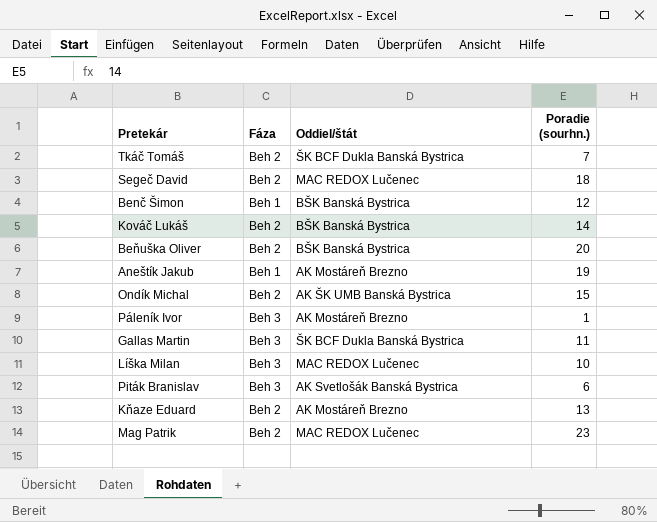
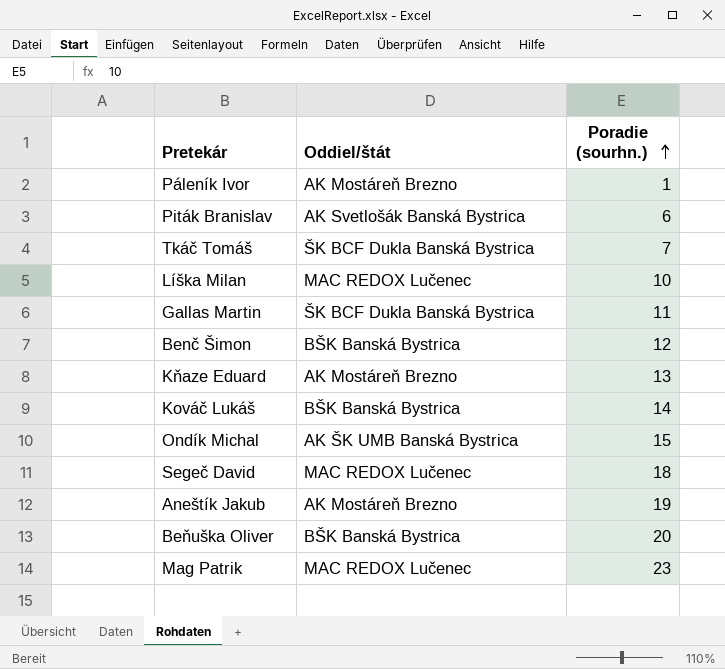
row order: none -> Poradie (sourhn.) ascending
column Fáza | position: 2 -> none

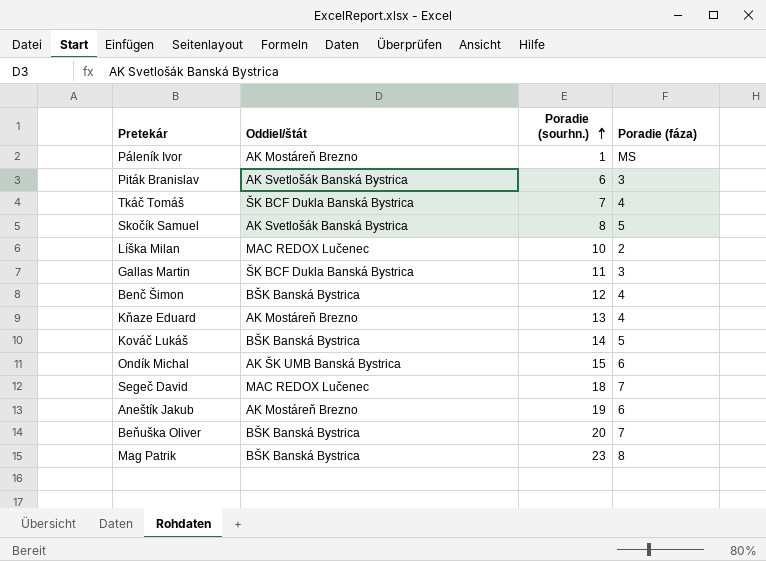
column Poradie (fáza) | position: none -> 4
row Skočík Samuel: none -> AK Svetlošák Banská Bystrica | 8 | 5
Mag Patrik | Oddiel/štát: MAC REDOX Lučenec -> BŠK Banská Bystrica

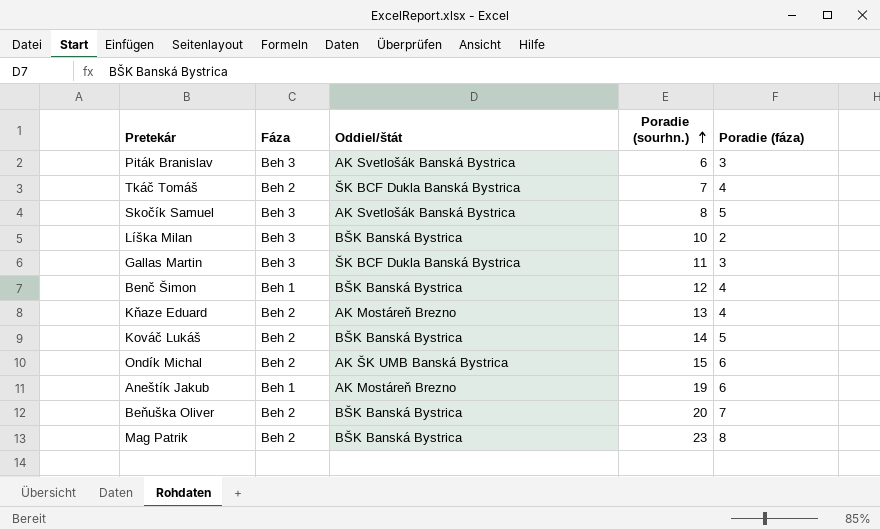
column Fáza | position: none -> 2
row Páleník Ivor: AK Mostáreň Brezno | 1 | MS -> none
row Segeč David: MAC REDOX Lučenec | 18 | 7 -> none
Líška Milan | Oddiel/štát: MAC REDOX Lučenec -> BŠK Banská Bystrica

